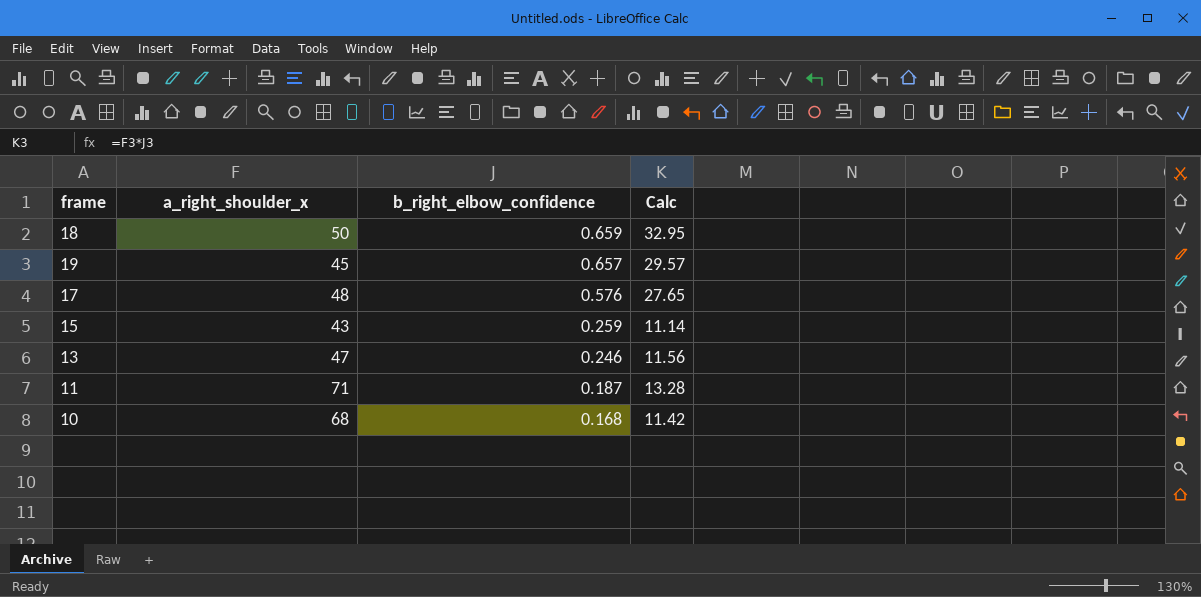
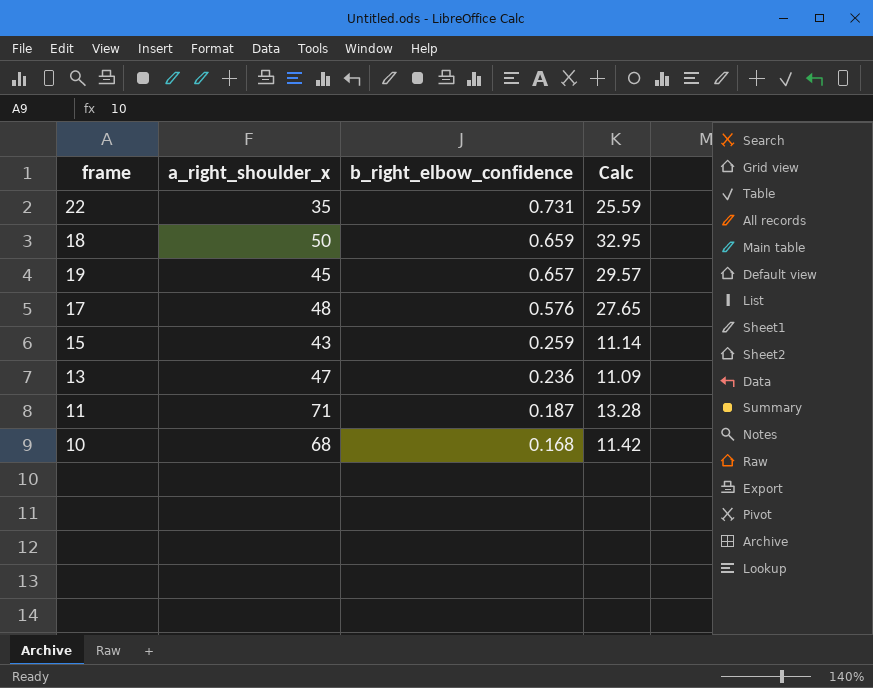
row 22: none -> 35 | 0.731 | 25.59
13 | b_right_elbow_confidence: 0.246 -> 0.236
13 | Calc: 11.56 -> 11.09

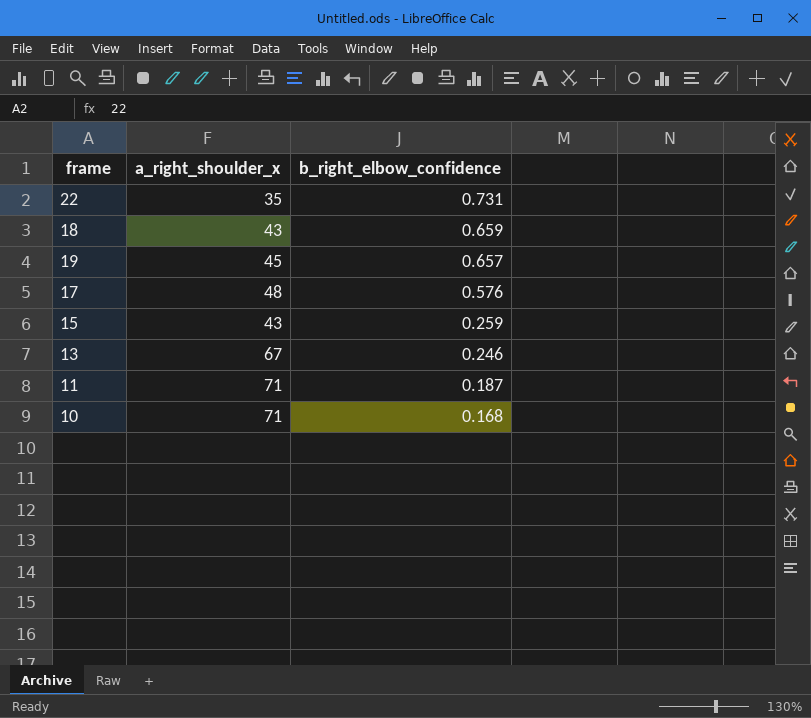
column Calc | formula: [a_right_shoulder_x] * [b_right_elbow_confidence] -> none
18 | a_right_shoulder_x: 50 -> 43
13 | a_right_shoulder_x: 47 -> 67
13 | b_right_elbow_confidence: 0.236 -> 0.246
10 | a_right_shoulder_x: 68 -> 71

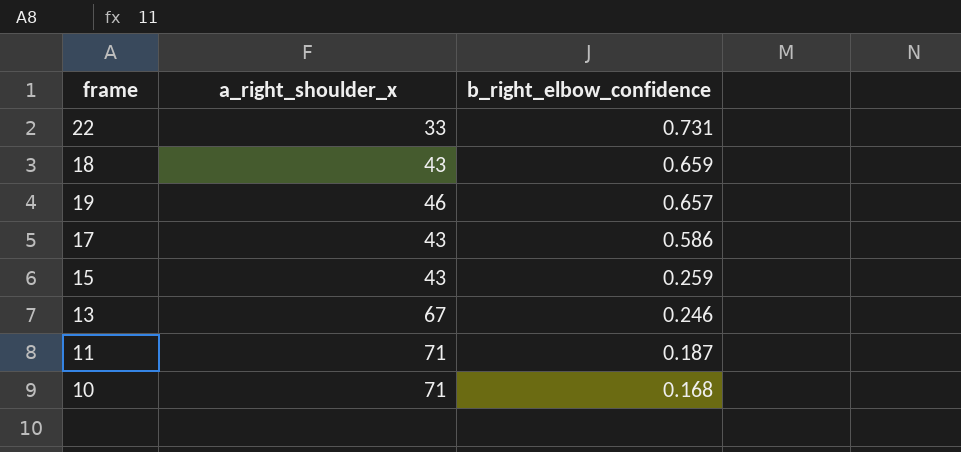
22 | a_right_shoulder_x: 35 -> 33
19 | a_right_shoulder_x: 45 -> 46
17 | a_right_shoulder_x: 48 -> 43
17 | b_right_elbow_confidence: 0.576 -> 0.586

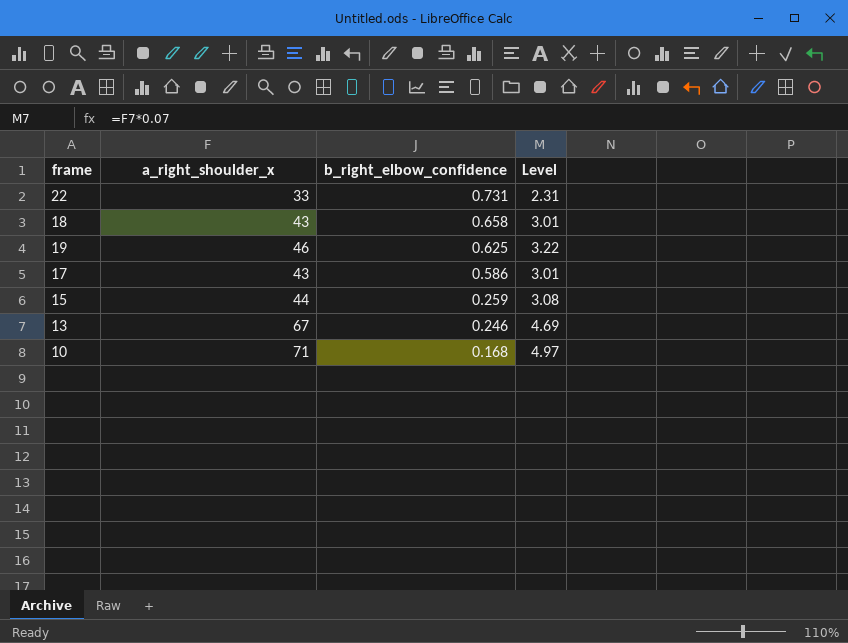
column Level | formula: none -> [a_right_shoulder_x] * 0.07
row 11: 71 | 0.187 -> none
18 | b_right_elbow_confidence: 0.659 -> 0.658
19 | b_right_elbow_confidence: 0.657 -> 0.625
15 | a_right_shoulder_x: 43 -> 44

